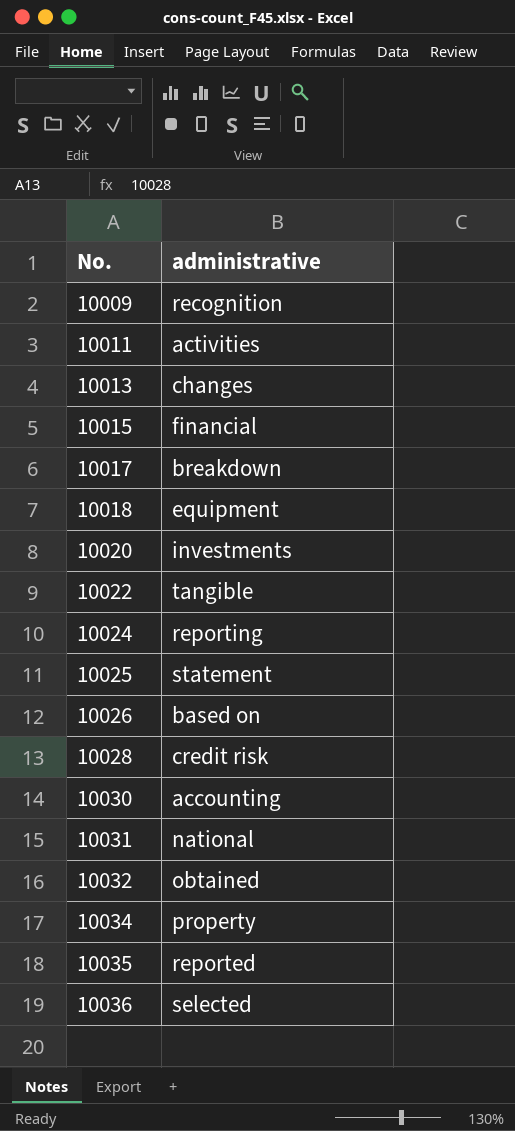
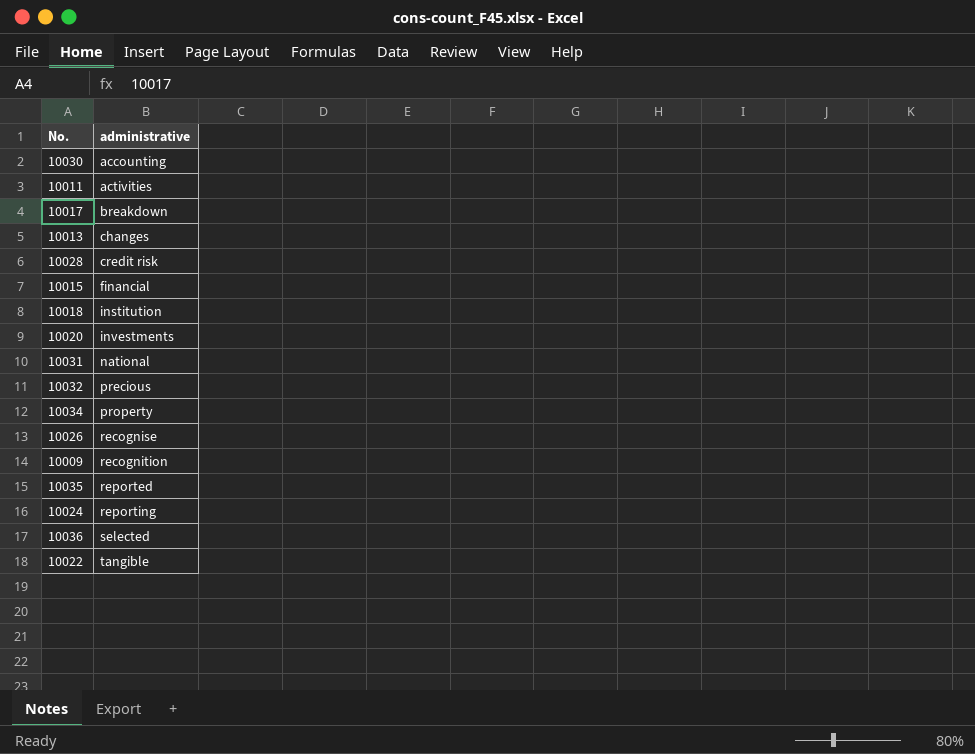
row order: No. ascending -> administrative ascending
row 10025: statement -> none
10018 | administrative: equipment -> institution
10032 | administrative: obtained -> precious
10026 | administrative: based on -> recognise

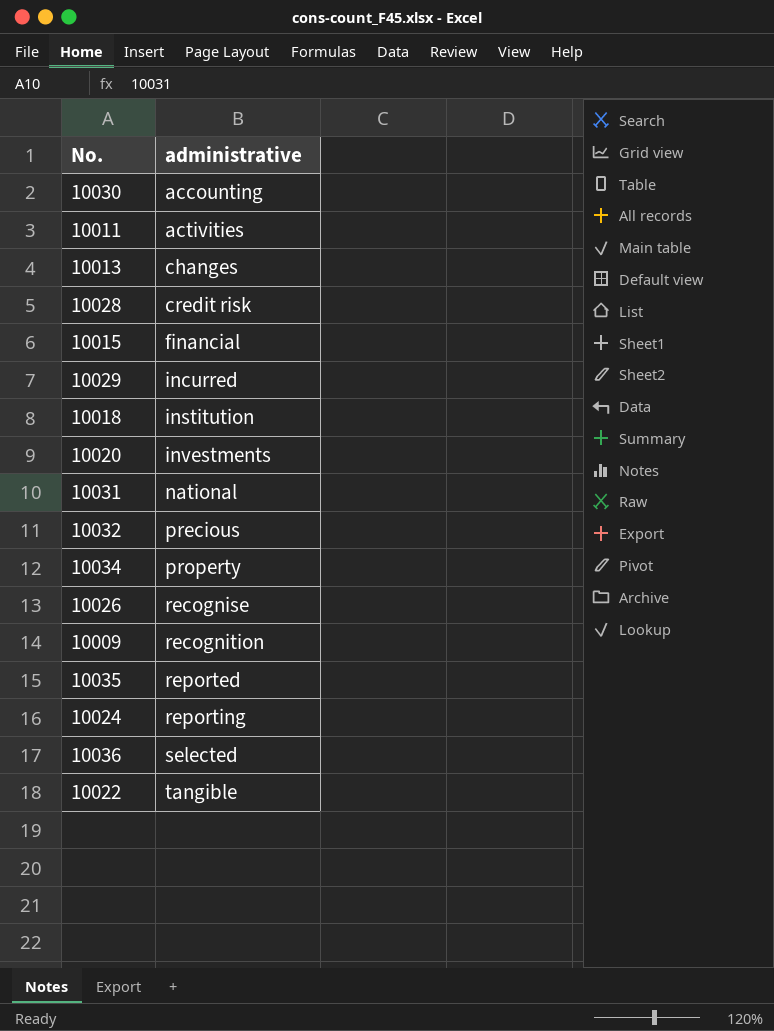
row 10017: breakdown -> none
row 10029: none -> incurred

